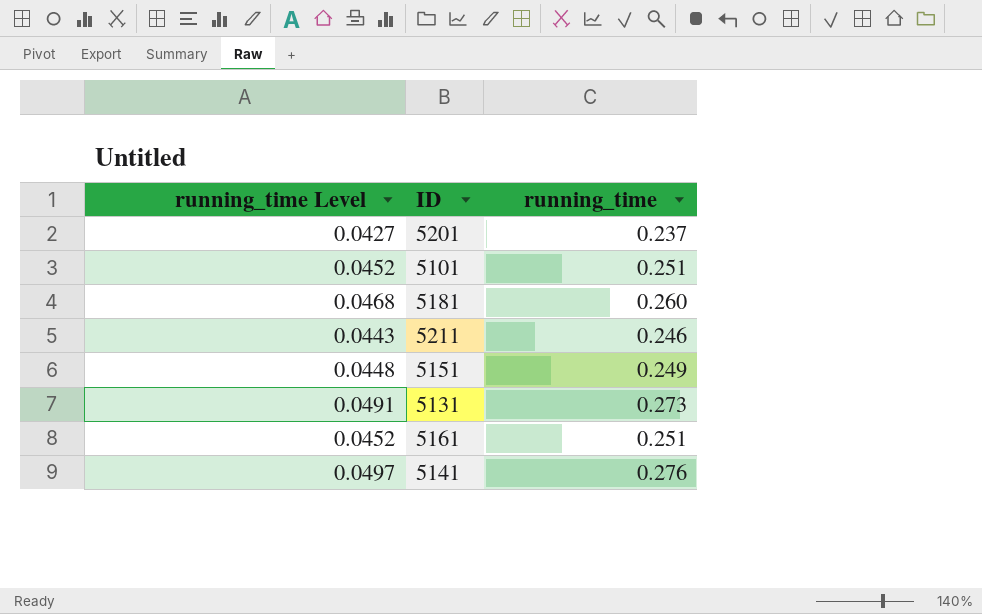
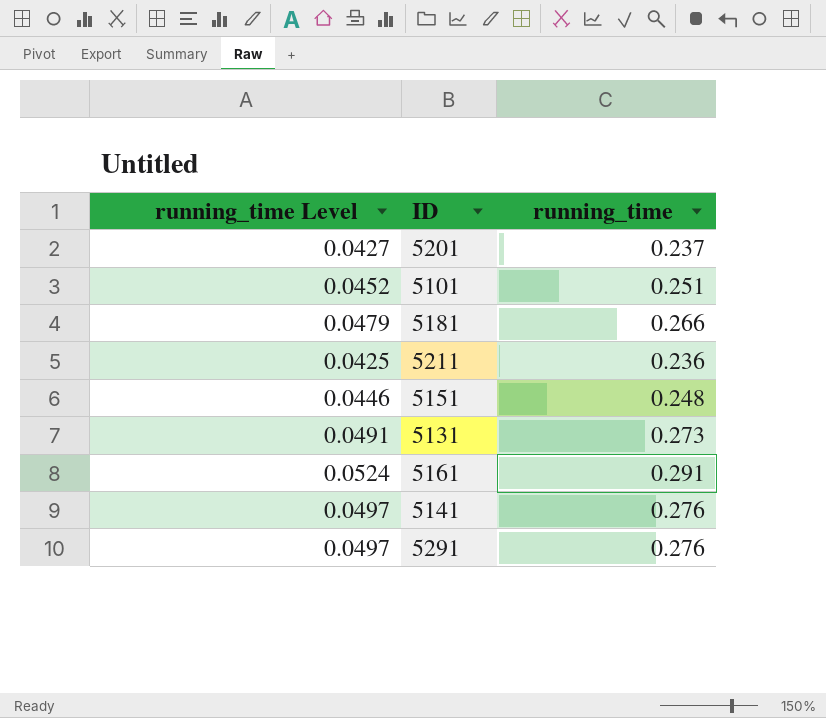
5181 | running_time Level: 0.0468 -> 0.0479
5181 | running_time: 0.260 -> 0.266
5211 | running_time Level: 0.0443 -> 0.0425
5211 | running_time: 0.246 -> 0.236
5151 | running_time Level: 0.0448 -> 0.0446
5151 | running_time: 0.249 -> 0.248
5161 | running_time Level: 0.0452 -> 0.0524
5161 | running_time: 0.251 -> 0.291
row 5291: none -> 0.0497 | 0.276

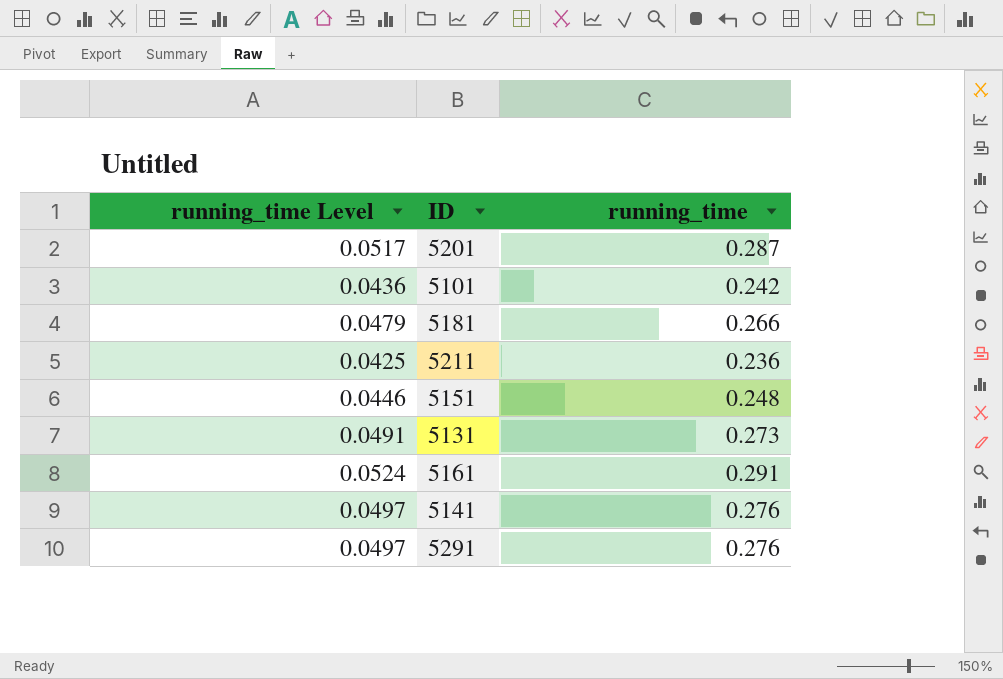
5201 | running_time Level: 0.0427 -> 0.0517
5201 | running_time: 0.237 -> 0.287
5101 | running_time Level: 0.0452 -> 0.0436
5101 | running_time: 0.251 -> 0.242

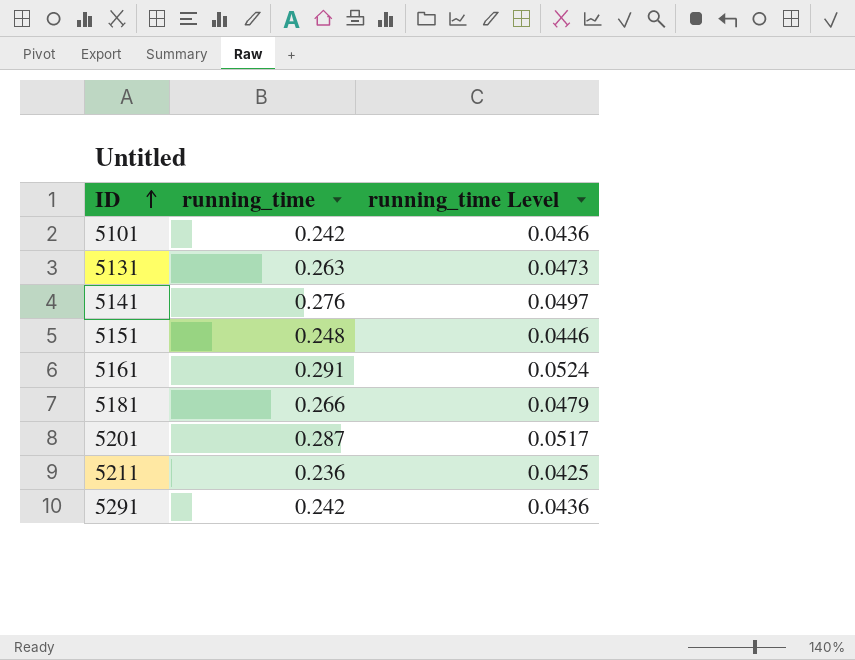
row order: none -> ID ascending
column running_time Level | position: 1 -> 3
5131 | running_time: 0.273 -> 0.263
5131 | running_time Level: 0.0491 -> 0.0473
5291 | running_time: 0.276 -> 0.242
5291 | running_time Level: 0.0497 -> 0.0436

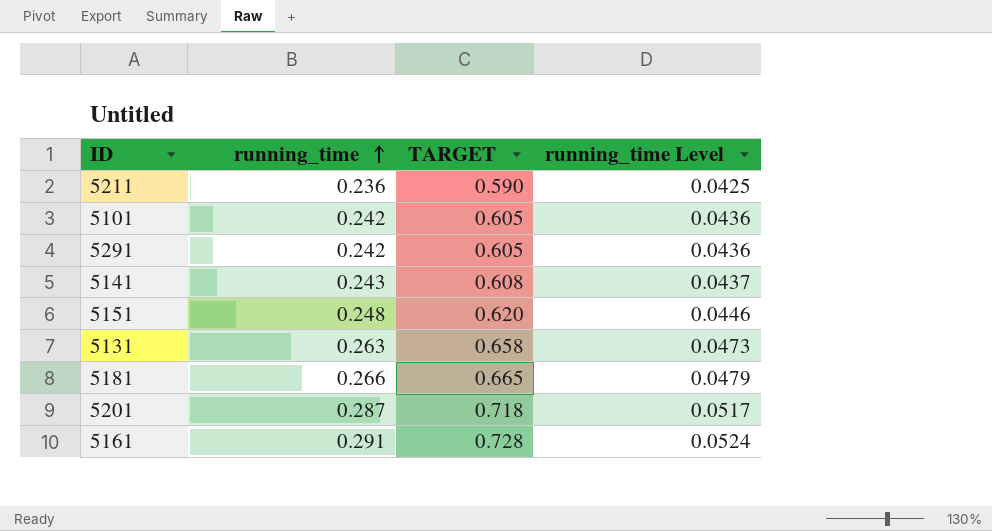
row order: ID ascending -> running_time ascending
column TARGET | formula: none -> [running_time] * 2.5
5141 | running_time: 0.276 -> 0.243
5141 | running_time Level: 0.0497 -> 0.0437

